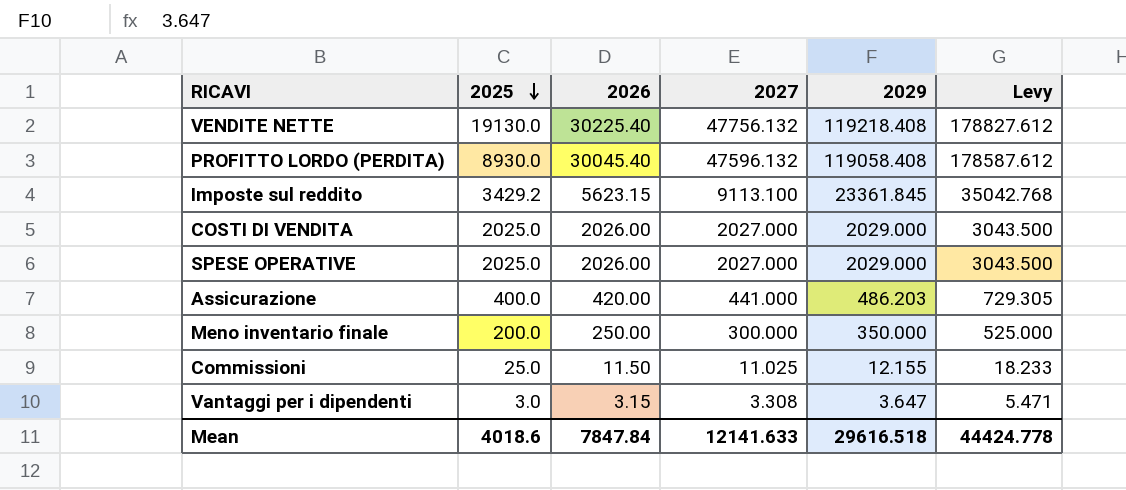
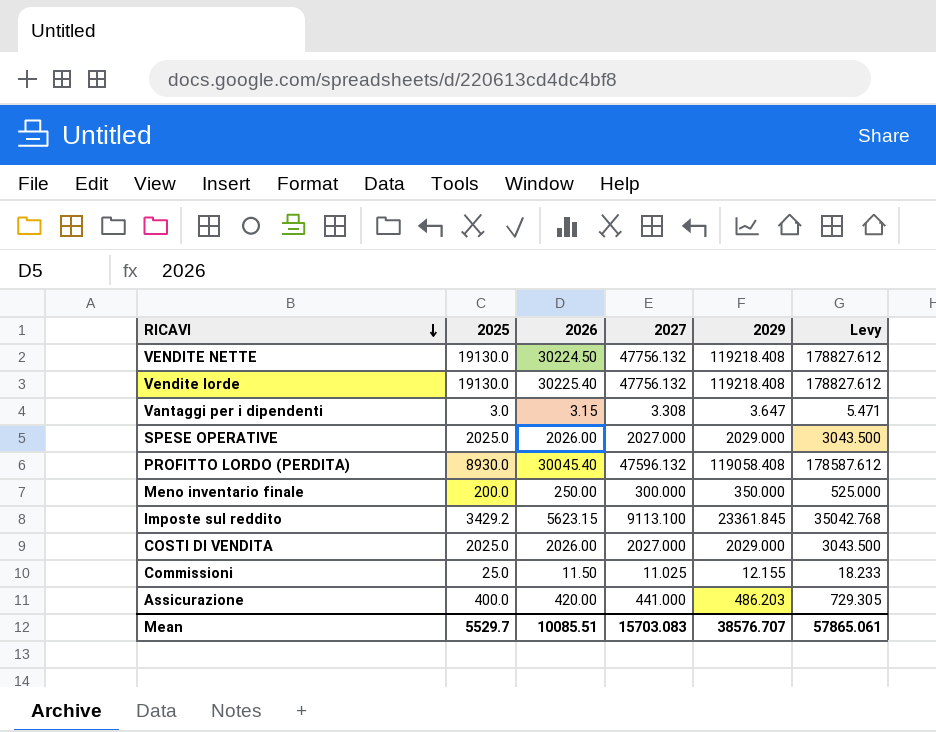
row order: 2025 descending -> RICAVI descending
VENDITE NETTE | 2026: 30225.40 -> 30224.50
row Vendite lorde: none -> 19130.0 | 30225.40 | 47756.132 | 119218.408 | 178827.612
Mean | 2025: 4018.6 -> 5529.7
Mean | 2026: 7847.84 -> 10085.51
Mean | 2027: 12141.633 -> 15703.083
Mean | 2029: 29616.518 -> 38576.707
Mean | Levy: 44424.778 -> 57865.061

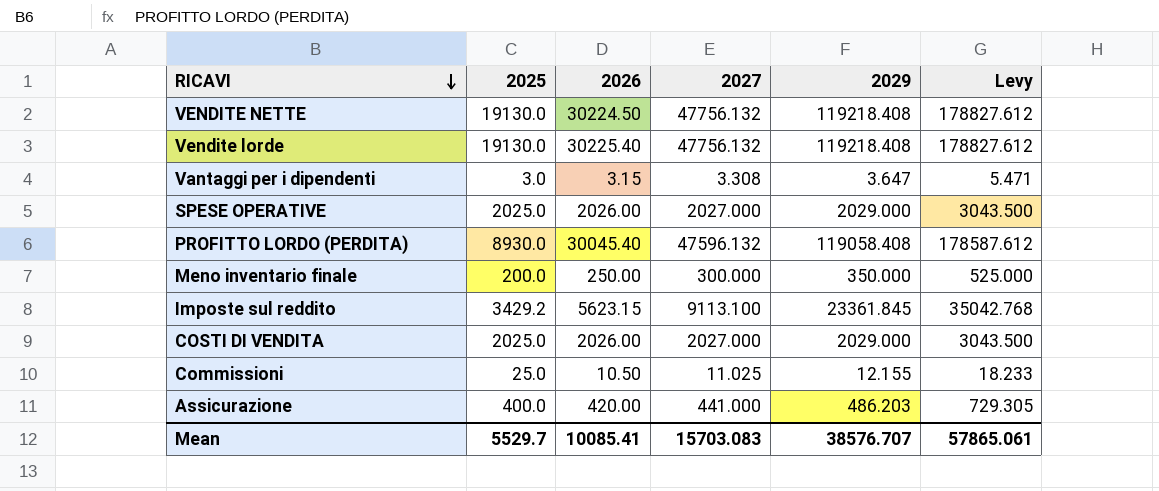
Commissioni | 2026: 11.50 -> 10.50
Mean | 2026: 10085.51 -> 10085.41

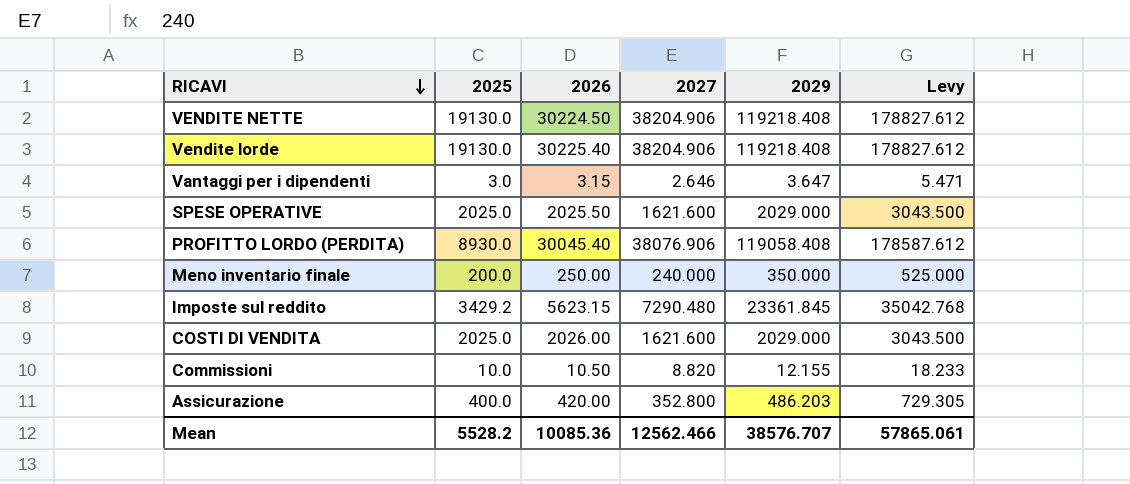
VENDITE NETTE | 2027: 47756.132 -> 38204.906
Vendite lorde | 2027: 47756.132 -> 38204.906
Vantaggi per i dipendenti | 2027: 3.308 -> 2.646
SPESE OPERATIVE | 2026: 2026.00 -> 2025.50
SPESE OPERATIVE | 2027: 2027.000 -> 1621.600
PROFITTO LORDO (PERDITA) | 2027: 47596.132 -> 38076.906
Meno inventario finale | 2027: 300.000 -> 240.000
Imposte sul reddito | 2027: 9113.100 -> 7290.480
COSTI DI VENDITA | 2027: 2027.000 -> 1621.600
Commissioni | 2025: 25.0 -> 10.0
Commissioni | 2027: 11.025 -> 8.820
Assicurazione | 2027: 441.000 -> 352.800
Mean | 2025: 5529.7 -> 5528.2
Mean | 2026: 10085.41 -> 10085.36
Mean | 2027: 15703.083 -> 12562.466

